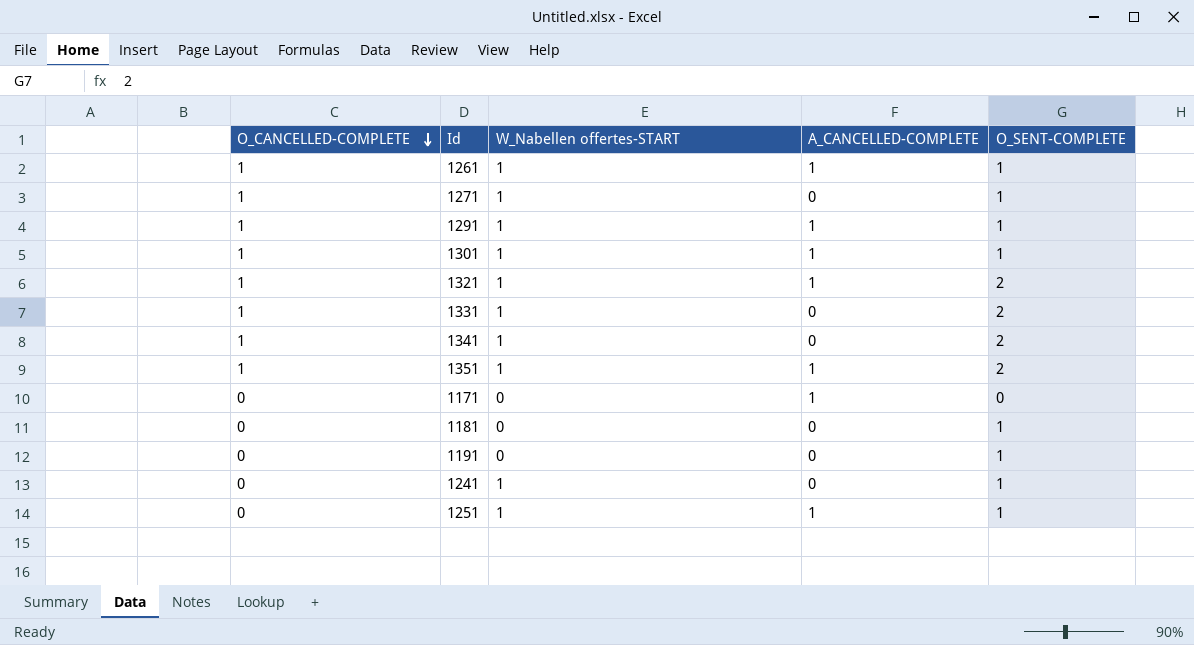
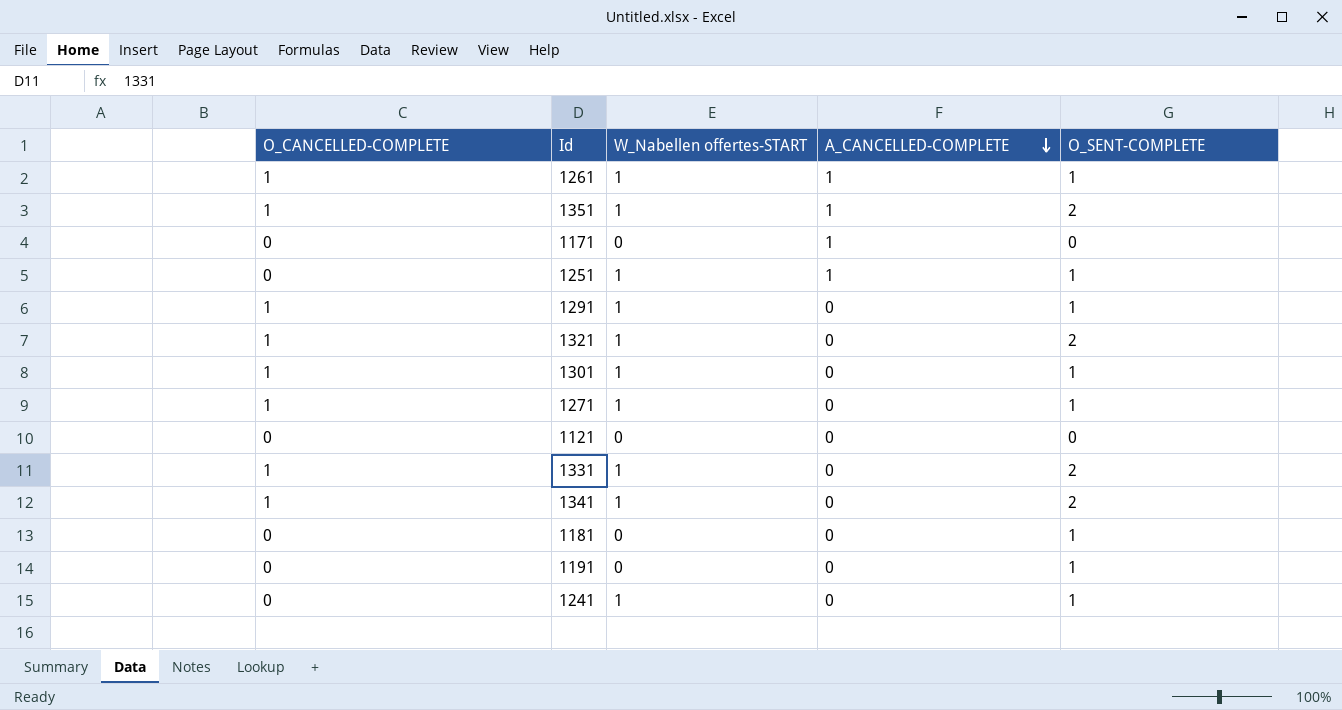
row order: O_CANCELLED-COMPLETE descending -> A_CANCELLED-COMPLETE descending
1291 | A_CANCELLED-COMPLETE: 1 -> 0
1321 | A_CANCELLED-COMPLETE: 1 -> 0
1301 | A_CANCELLED-COMPLETE: 1 -> 0
row 1121: none -> 0 | 0 | 0 | 0

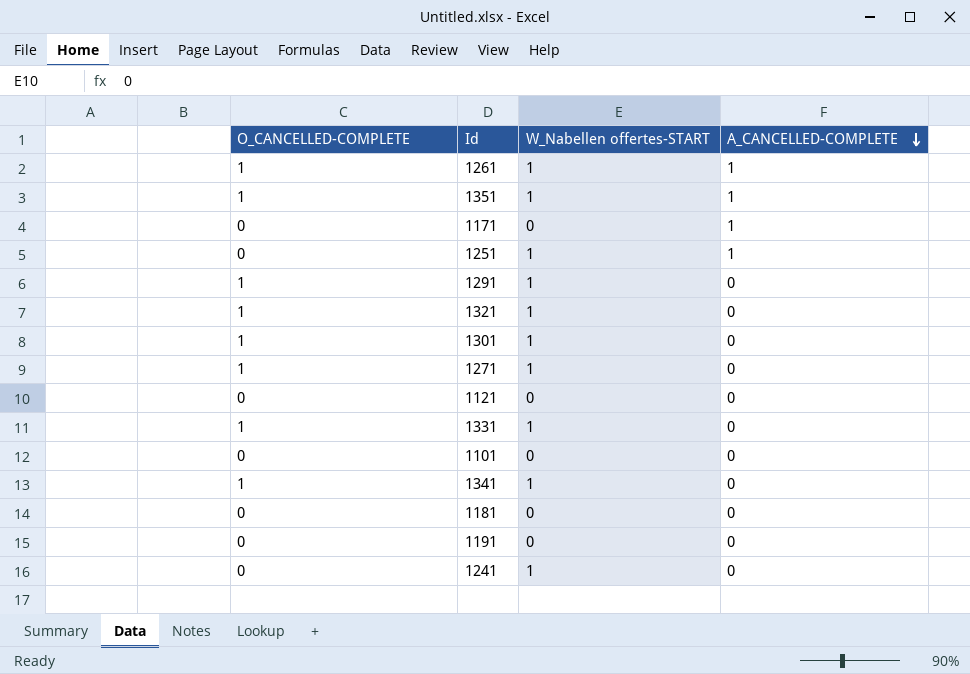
column O_SENT-COMPLETE | position: 5 -> none
row 1101: none -> 0 | 0 | 0

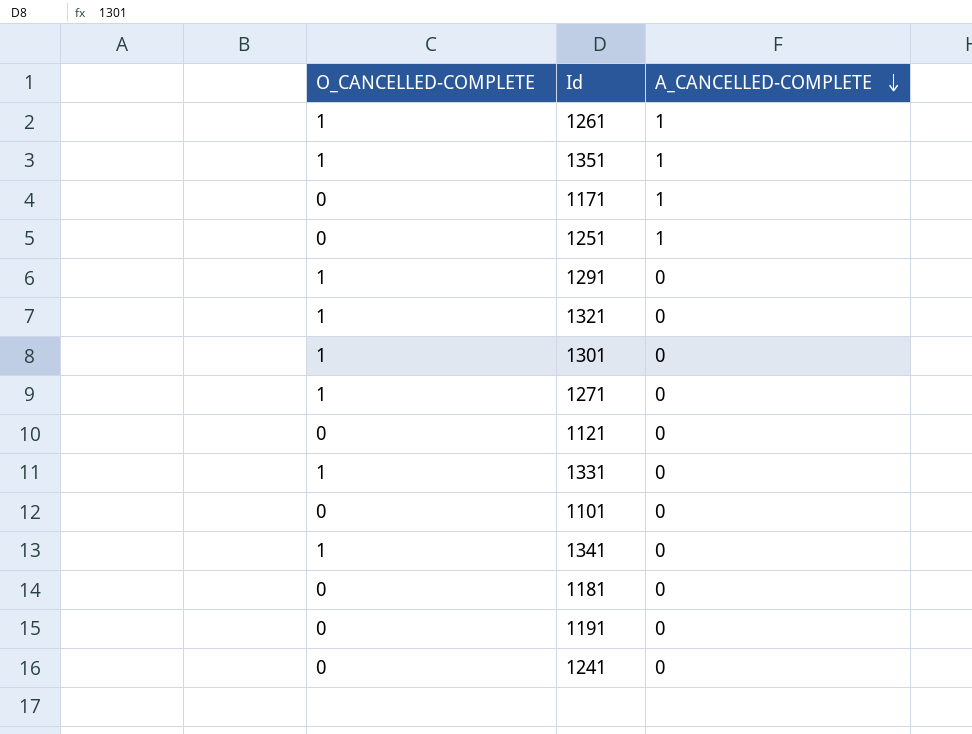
column W_Nabellen offertes-START | position: 3 -> none

